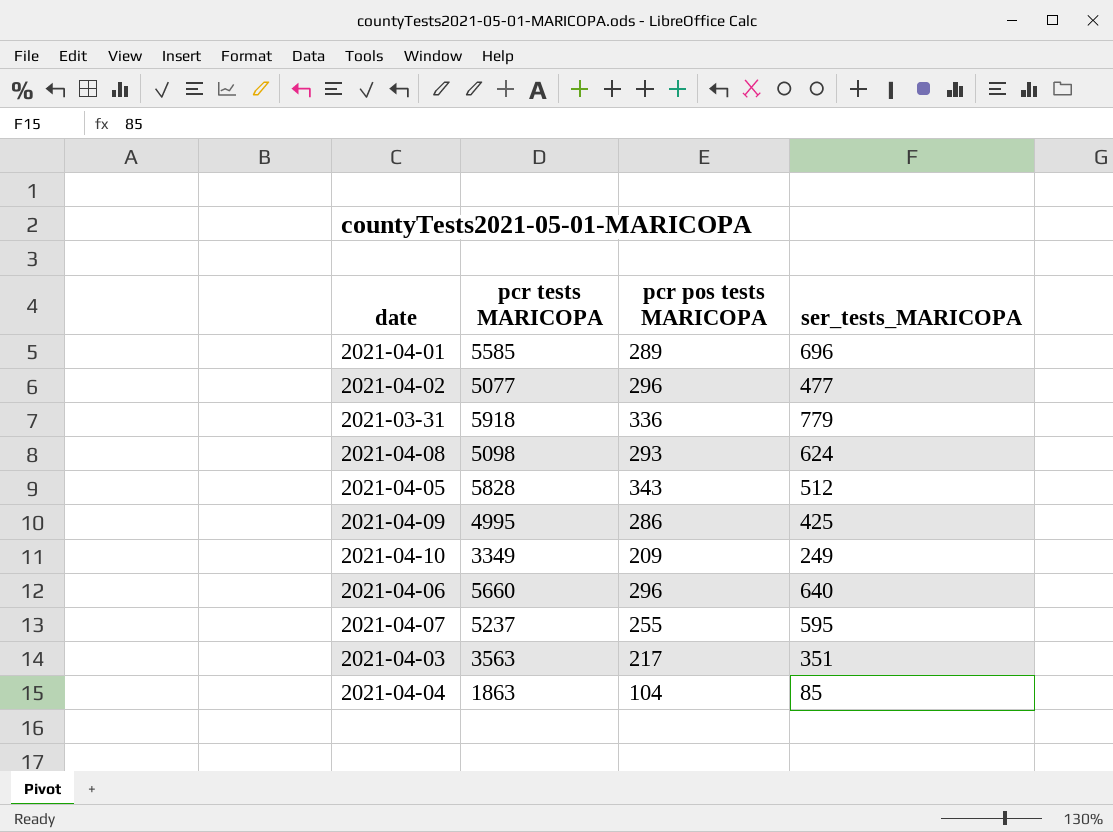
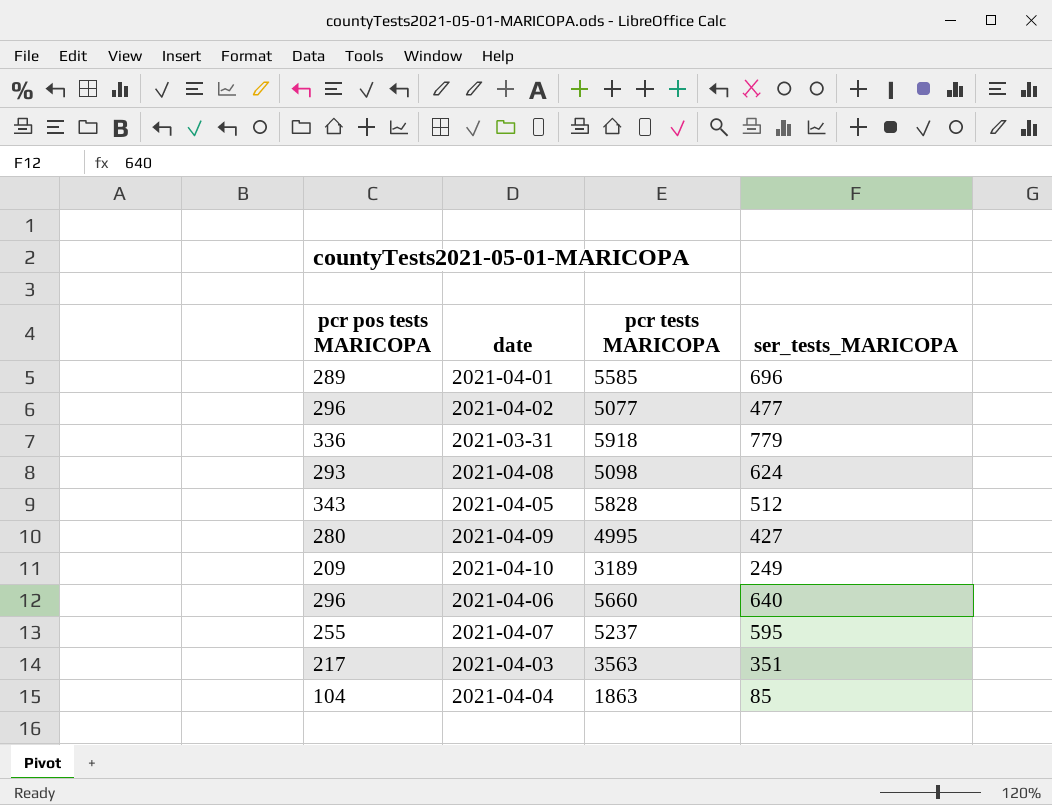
column pcr pos tests MARICOPA | position: 3 -> 1
2021-04-09 | pcr pos tests MARICOPA: 286 -> 280
2021-04-09 | ser_tests_MARICOPA: 425 -> 427
2021-04-10 | pcr tests MARICOPA: 3349 -> 3189

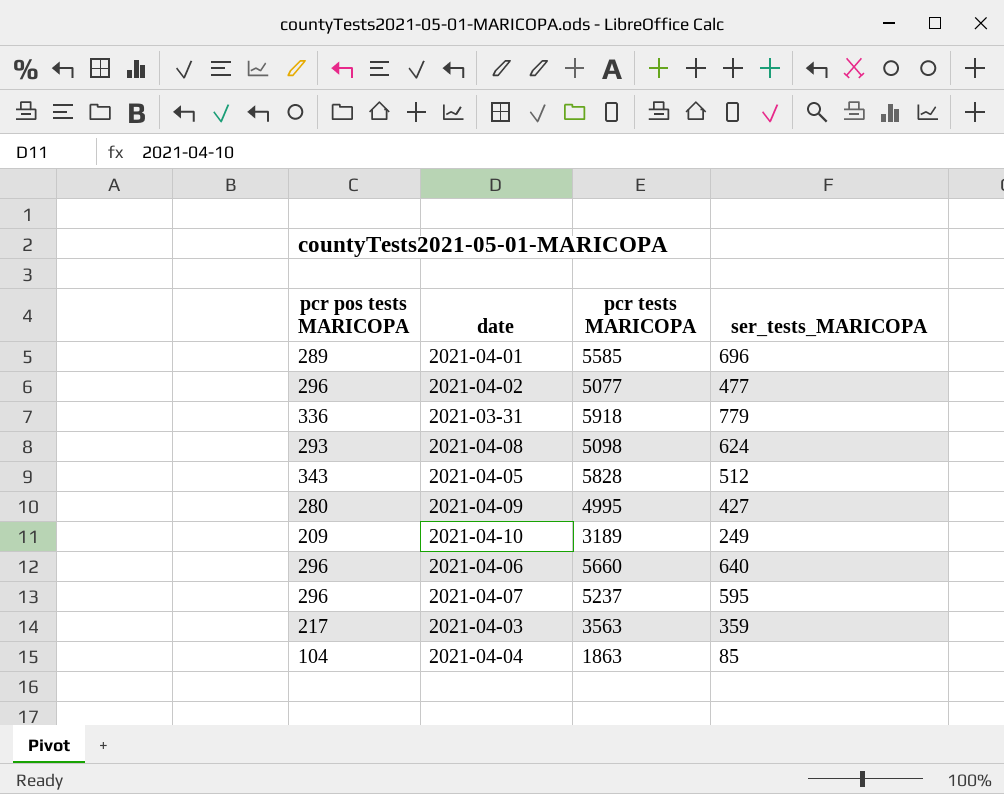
2021-04-07 | pcr pos tests MARICOPA: 255 -> 296
2021-04-03 | ser_tests_MARICOPA: 351 -> 359

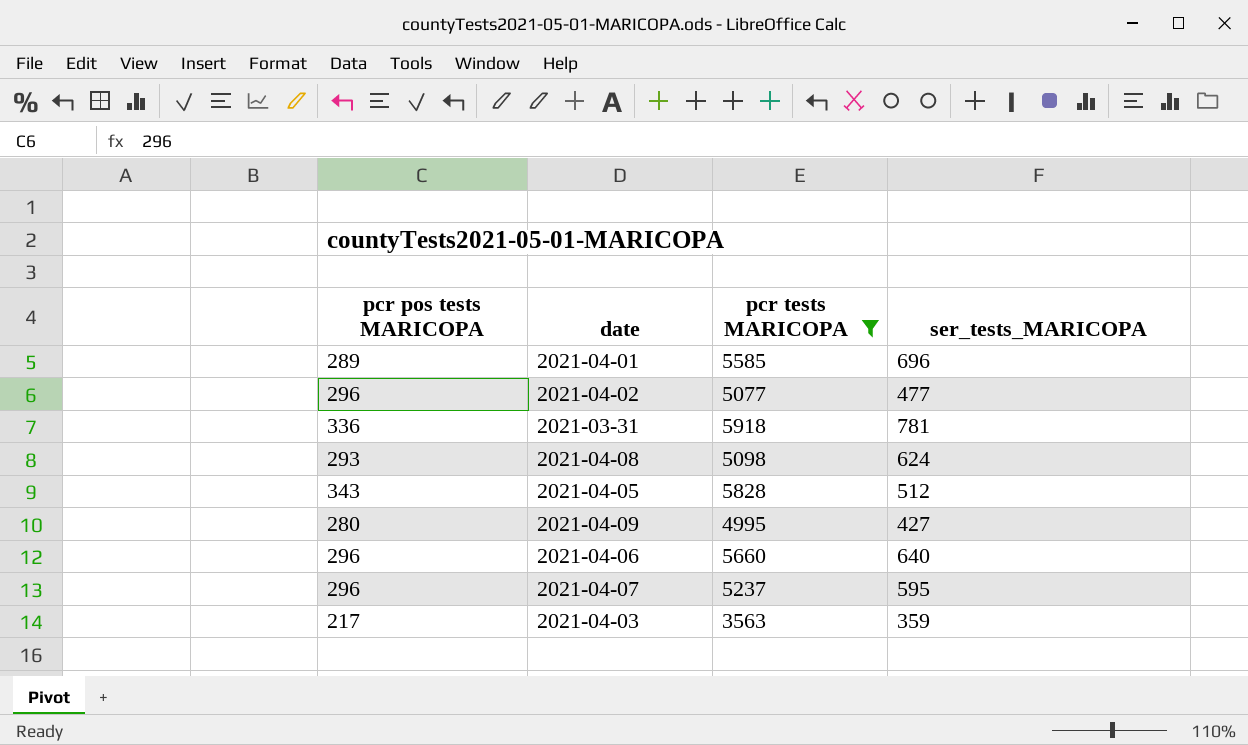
filter: none -> pcr tests MARICOPA >= 3563
2021-03-31 | ser_tests_MARICOPA: 779 -> 781

